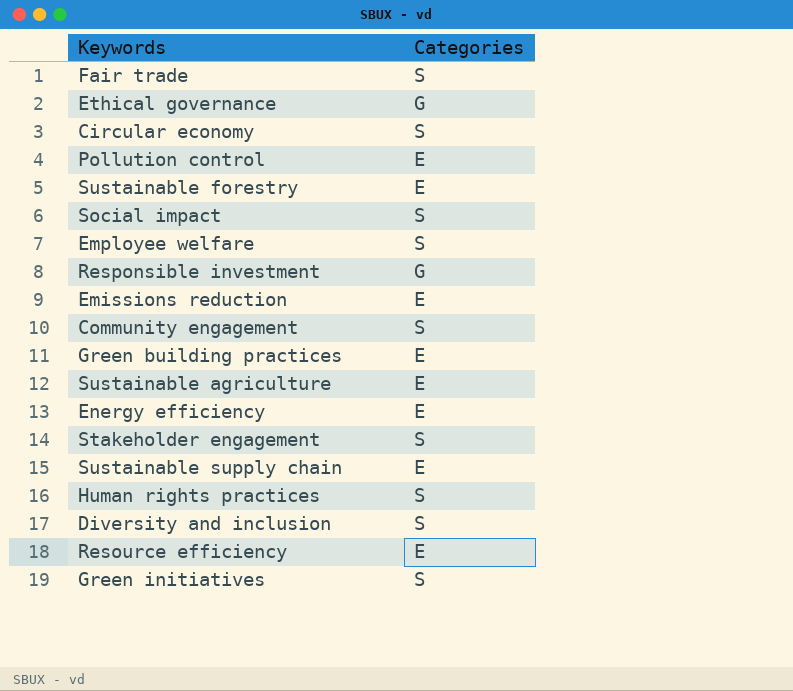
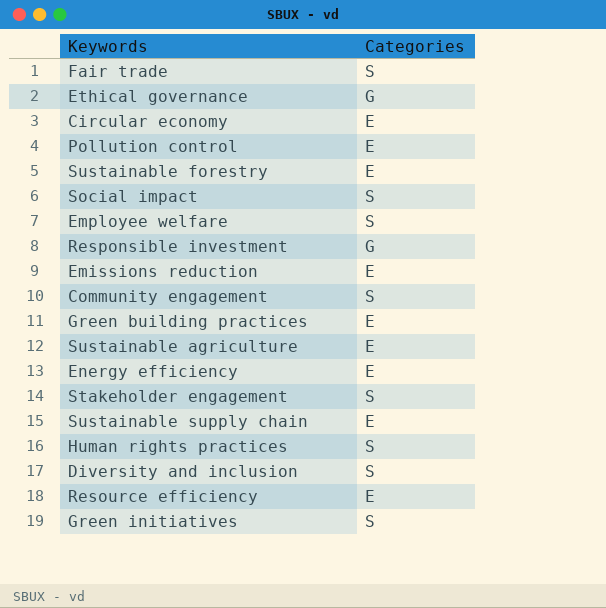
Circular economy | Categories: S -> E

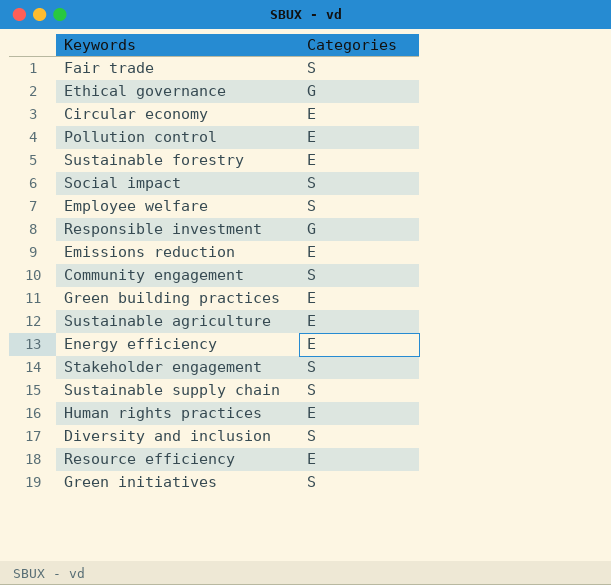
Sustainable supply chain | Categories: E -> S
Human rights practices | Categories: S -> E

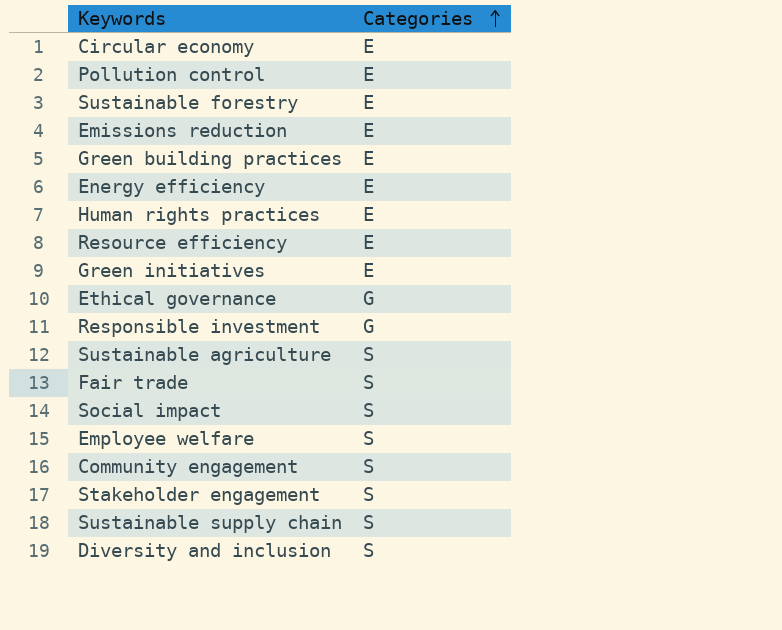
row order: none -> Categories ascending
Green initiatives | Categories: S -> E
Sustainable agriculture | Categories: E -> S

